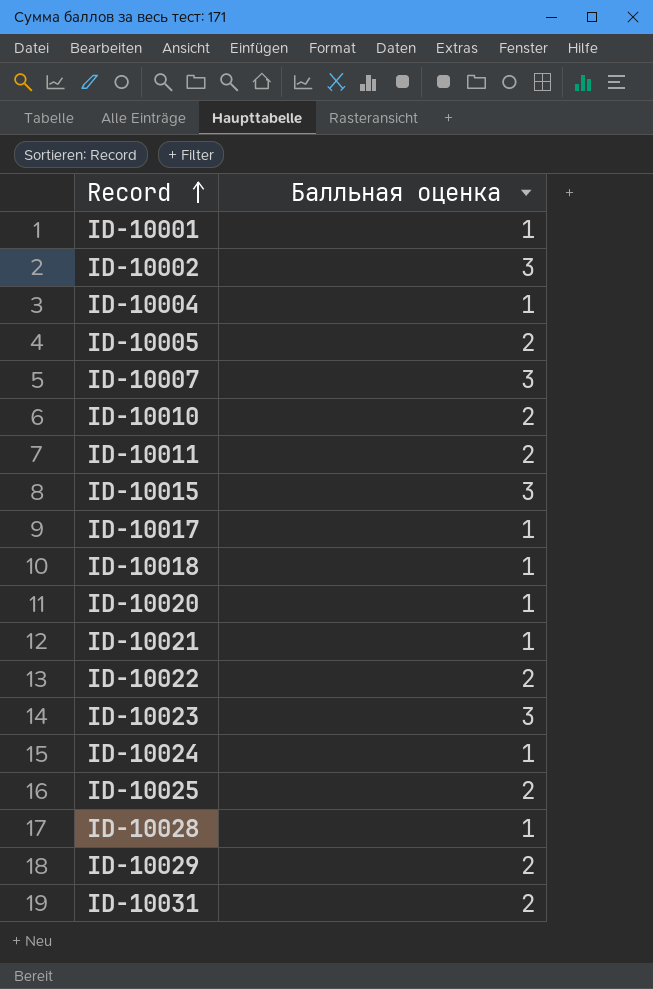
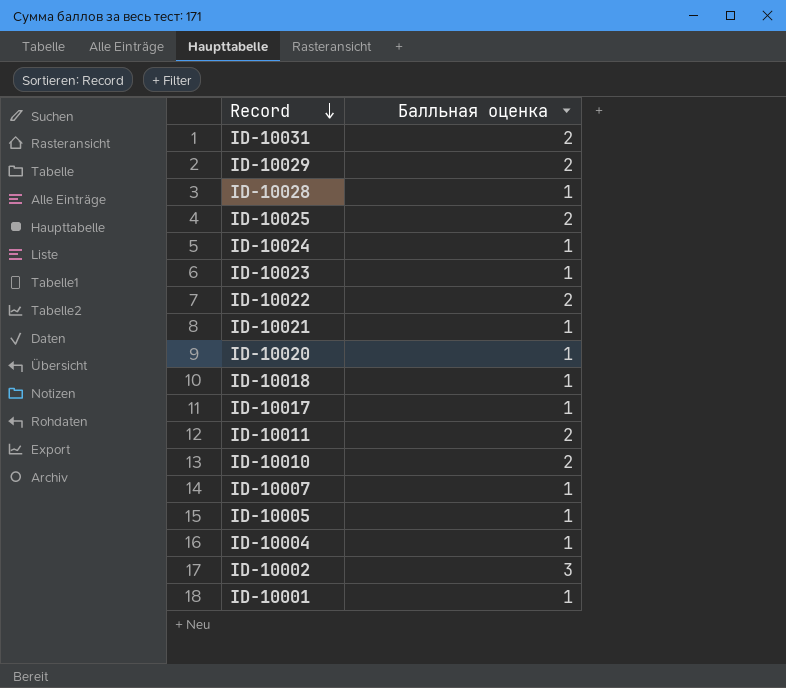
row order: Record ascending -> Record descending
row ID-10015: 3 -> none
ID-10023 | Балльная оценка: 3 -> 1
ID-10007 | Балльная оценка: 3 -> 1
ID-10005 | Балльная оценка: 2 -> 1

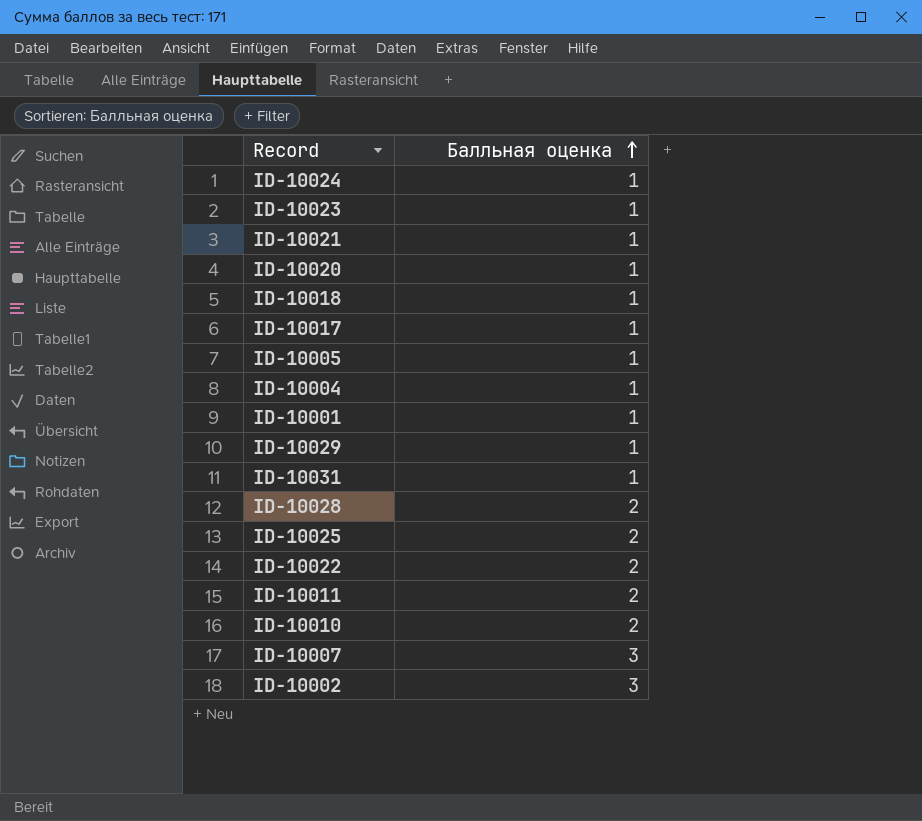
row order: Record descending -> Балльная оценка ascending
ID-10029 | Балльная оценка: 2 -> 1
ID-10031 | Балльная оценка: 2 -> 1
ID-10028 | Балльная оценка: 1 -> 2
ID-10007 | Балльная оценка: 1 -> 3

